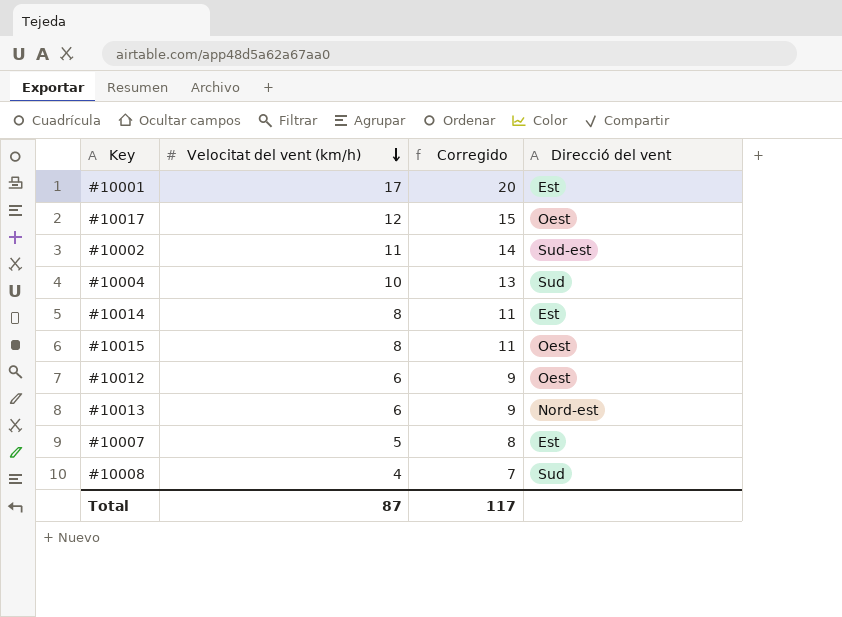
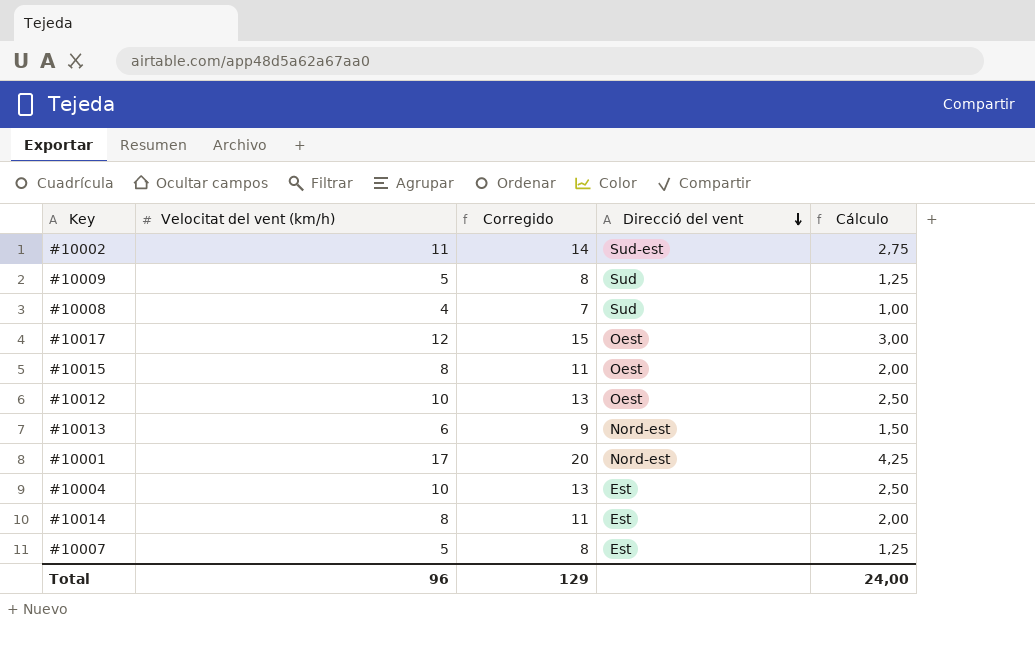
row order: Velocitat del vent (km/h) descending -> Direcció del vent descending
column Cálculo | formula: none -> [Velocitat del vent (km/h)] * 0,25
row #10009: none -> 5 | 8 | Sud | 1,25
#10012 | Velocitat del vent (km/h): 6 -> 10
#10012 | Corregido: 9 -> 13
#10001 | Direcció del vent: Est -> Nord-est
#10004 | Direcció del vent: Sud -> Est
Total | Velocitat del vent (km/h): 87 -> 96
Total | Corregido: 117 -> 129

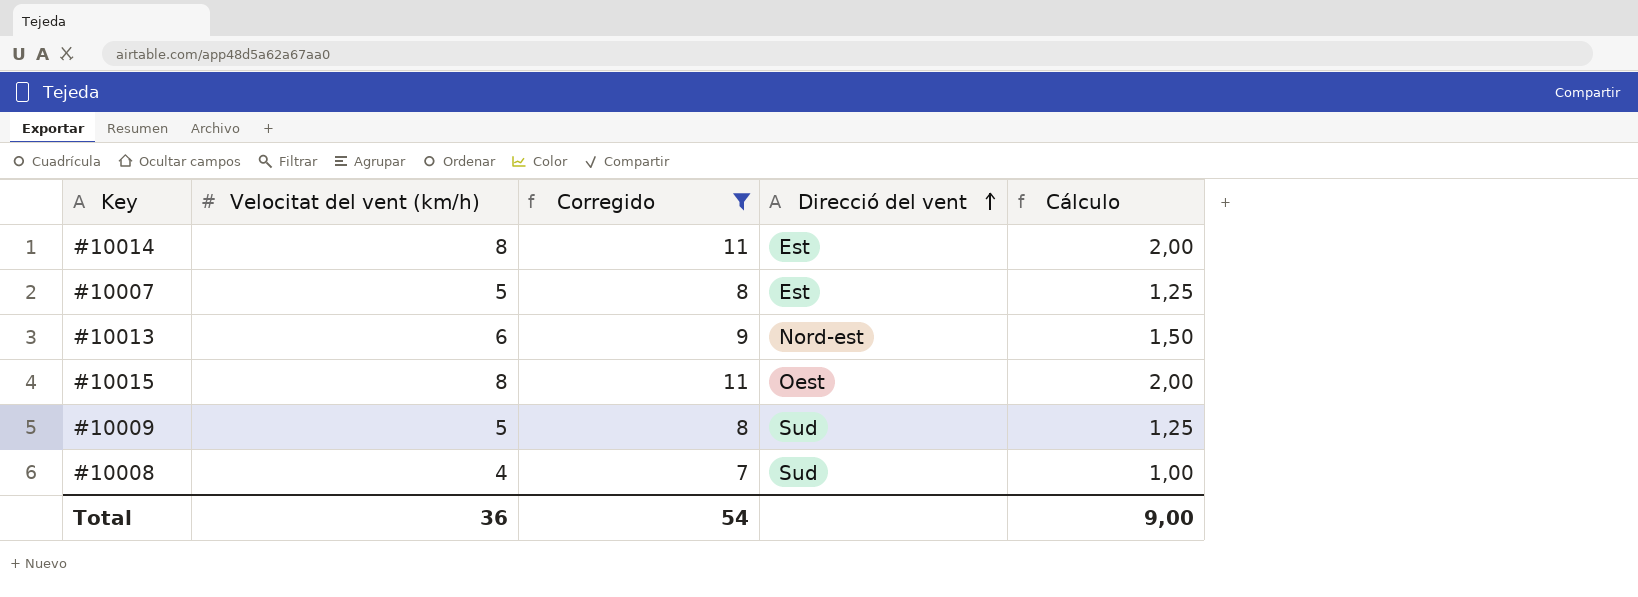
filter: none -> Corregido <= 11
row order: Direcció del vent descending -> Direcció del vent ascending
Total | Velocitat del vent (km/h): 96 -> 36
Total | Corregido: 129 -> 54
Total | Cálculo: 24,00 -> 9,00

